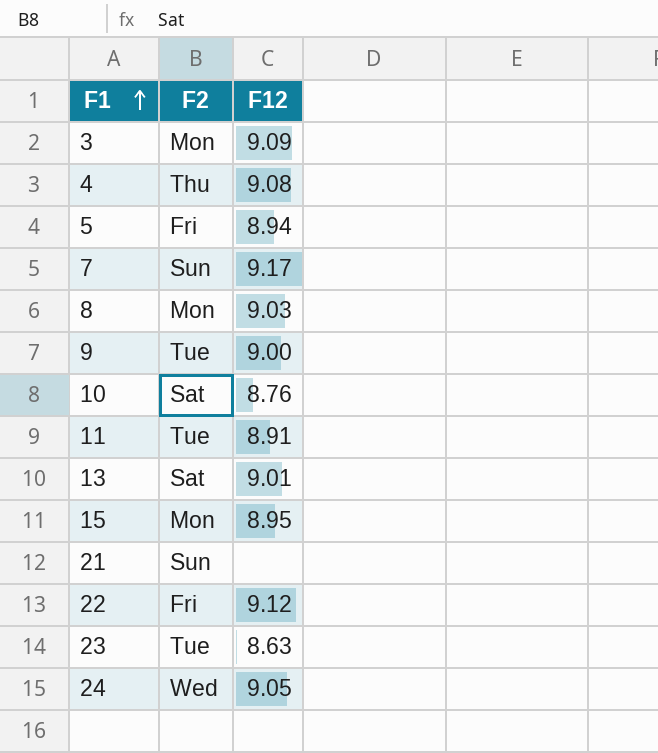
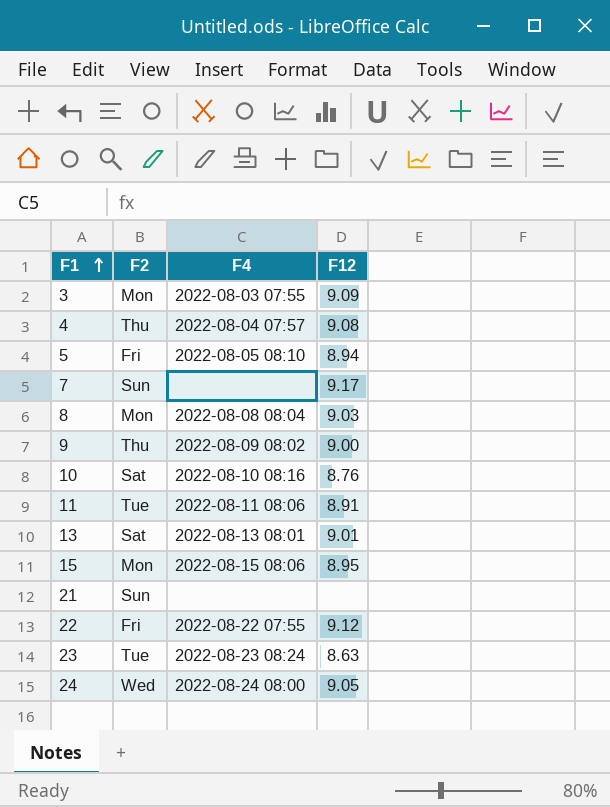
column F4 | position: none -> 3
9 | F2: Tue -> Thu

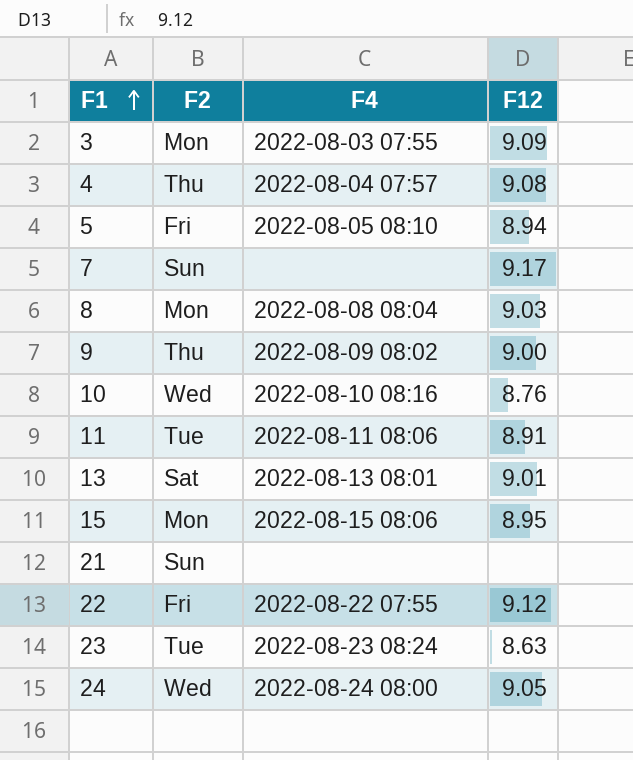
10 | F2: Sat -> Wed

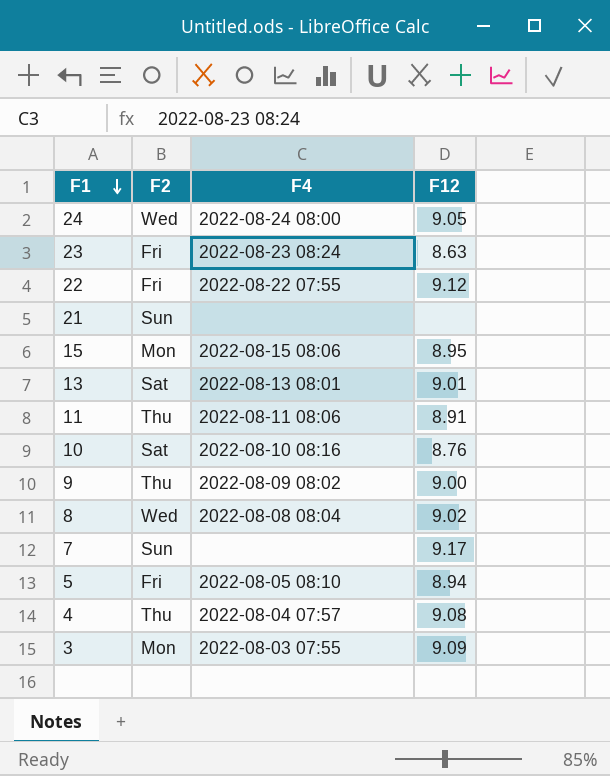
row order: F1 ascending -> F1 descending
23 | F2: Tue -> Fri
11 | F2: Tue -> Thu
10 | F2: Wed -> Sat
8 | F2: Mon -> Wed
8 | F12: 9.03 -> 9.02

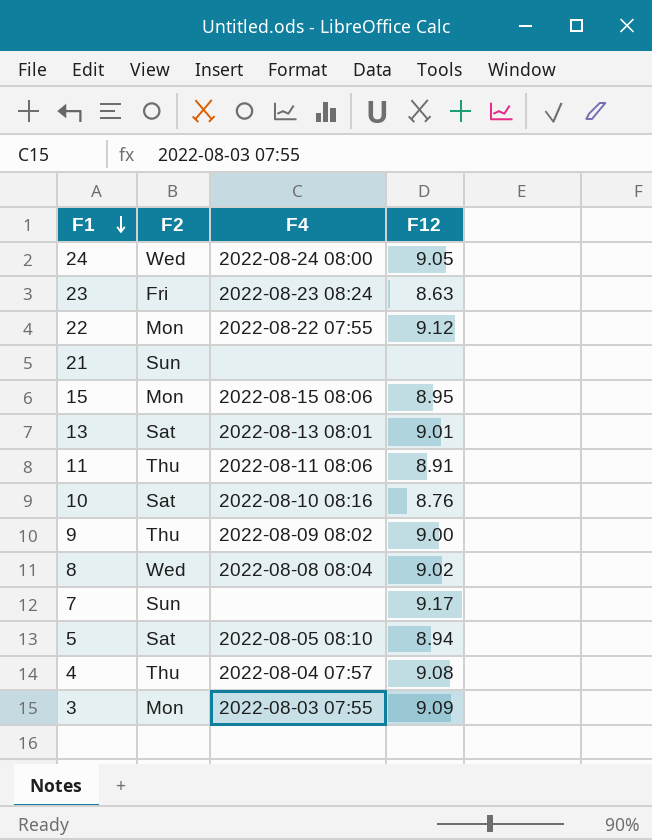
22 | F2: Fri -> Mon
5 | F2: Fri -> Sat

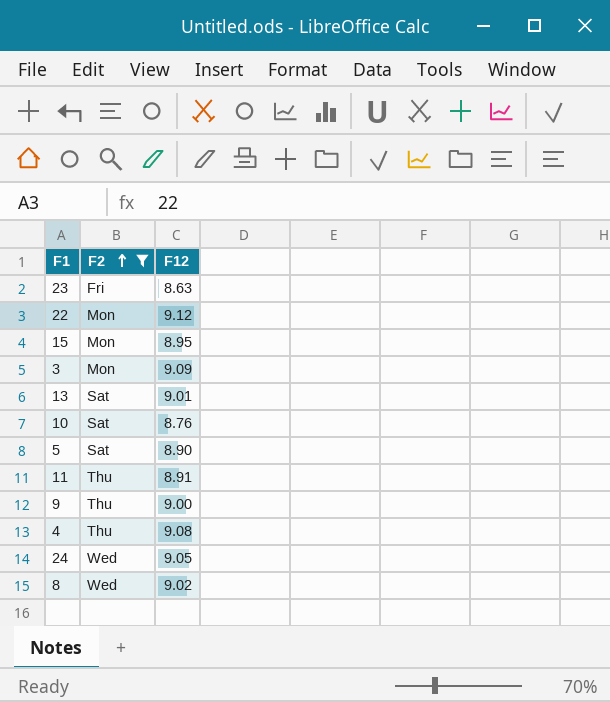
filter: none -> F2 != Sun
row order: F1 descending -> F2 ascending
column F4 | position: 3 -> none
5 | F12: 8.94 -> 8.90

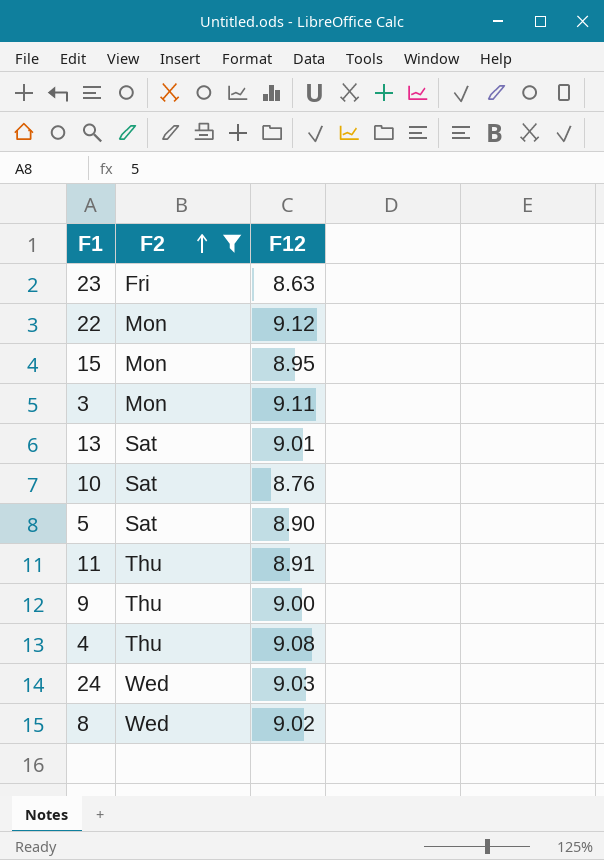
3 | F12: 9.09 -> 9.11
24 | F12: 9.05 -> 9.03

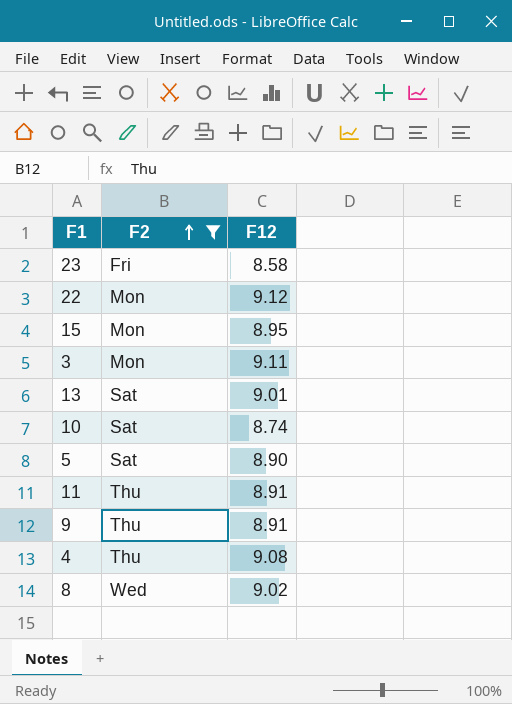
row 24: Wed | 9.03 -> none
23 | F12: 8.63 -> 8.58
10 | F12: 8.76 -> 8.74
9 | F12: 9.00 -> 8.91

